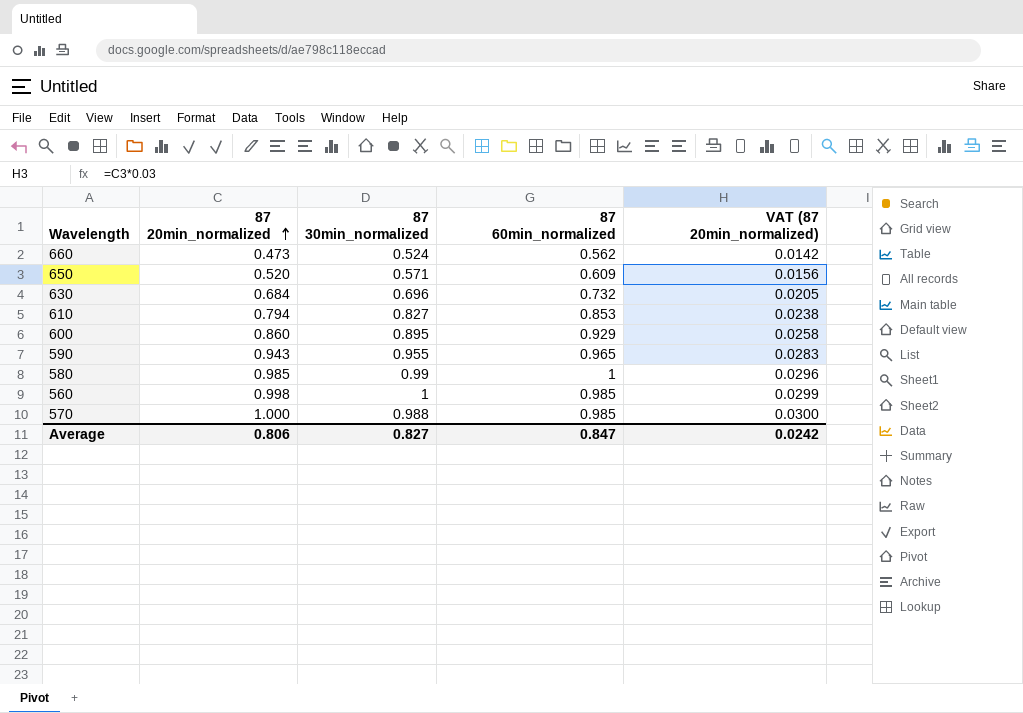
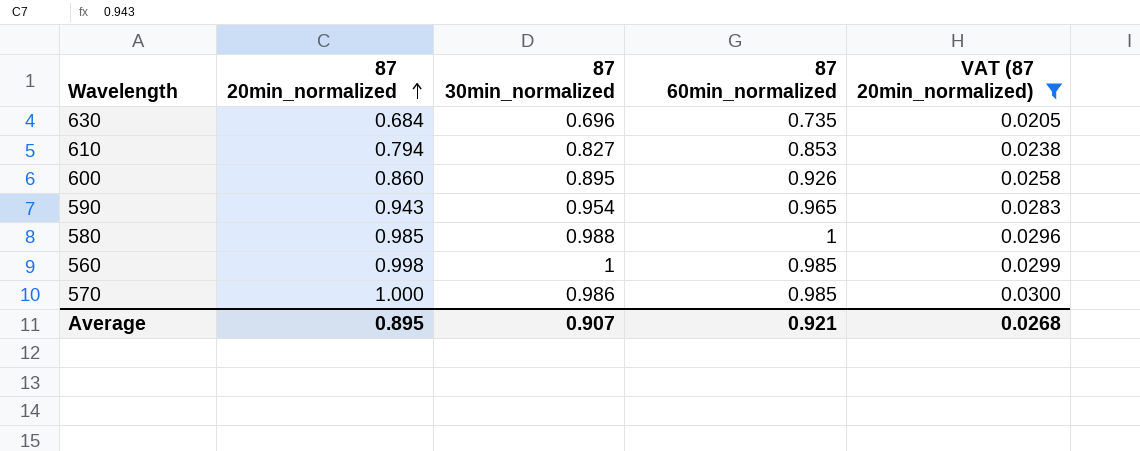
filter: none -> VAT (87 20min_normalized) >= 0.0205
630 | 87 60min_normalized: 0.732 -> 0.735
600 | 87 60min_normalized: 0.929 -> 0.926
590 | 87 30min_normalized: 0.955 -> 0.954
580 | 87 30min_normalized: 0.99 -> 0.988
570 | 87 30min_normalized: 0.988 -> 0.986
Average | 87 20min_normalized: 0.806 -> 0.895
Average | 87 30min_normalized: 0.827 -> 0.907
Average | 87 60min_normalized: 0.847 -> 0.921
Average | VAT (87 20min_normalized): 0.0242 -> 0.0268

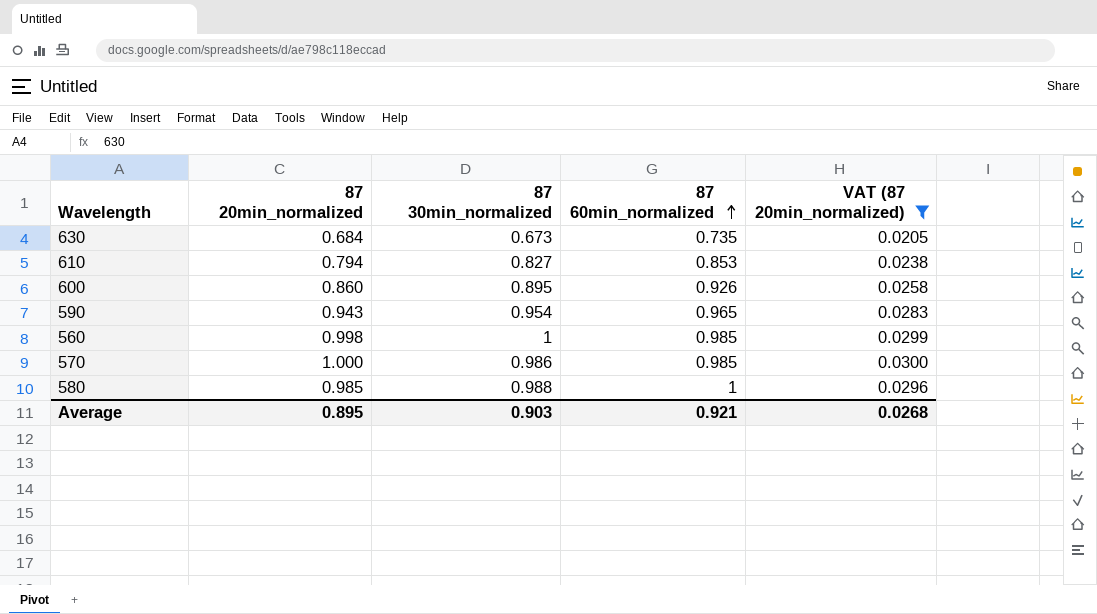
row order: 87 20min_normalized ascending -> 87 60min_normalized ascending
630 | 87 30min_normalized: 0.696 -> 0.673
Average | 87 30min_normalized: 0.907 -> 0.903

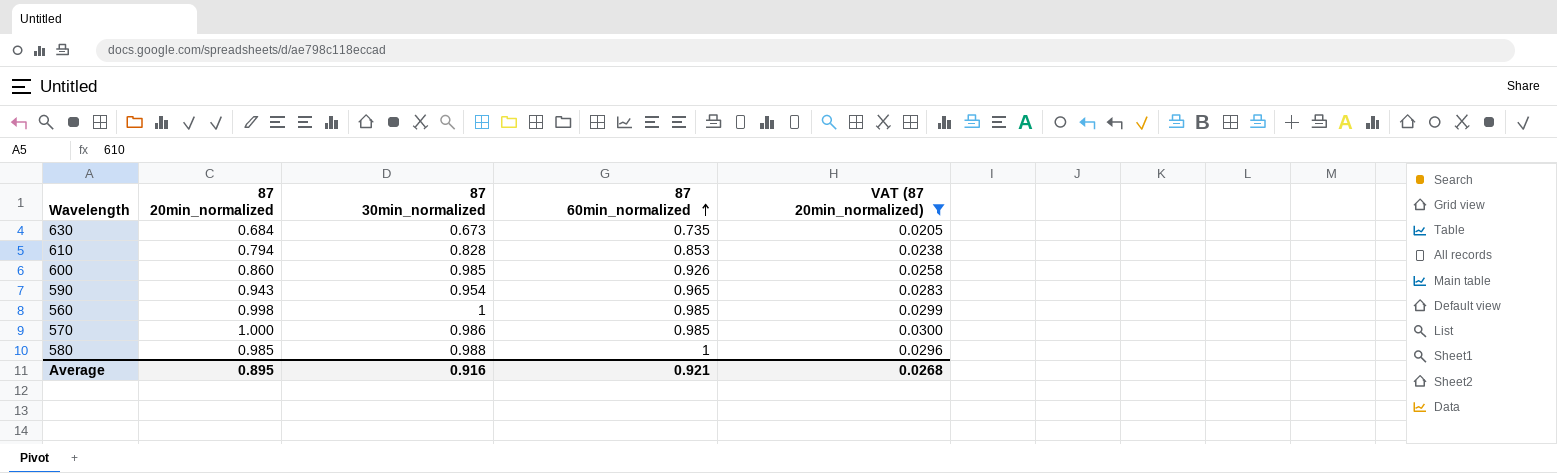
610 | 87 30min_normalized: 0.827 -> 0.828
600 | 87 30min_normalized: 0.895 -> 0.985
Average | 87 30min_normalized: 0.903 -> 0.916

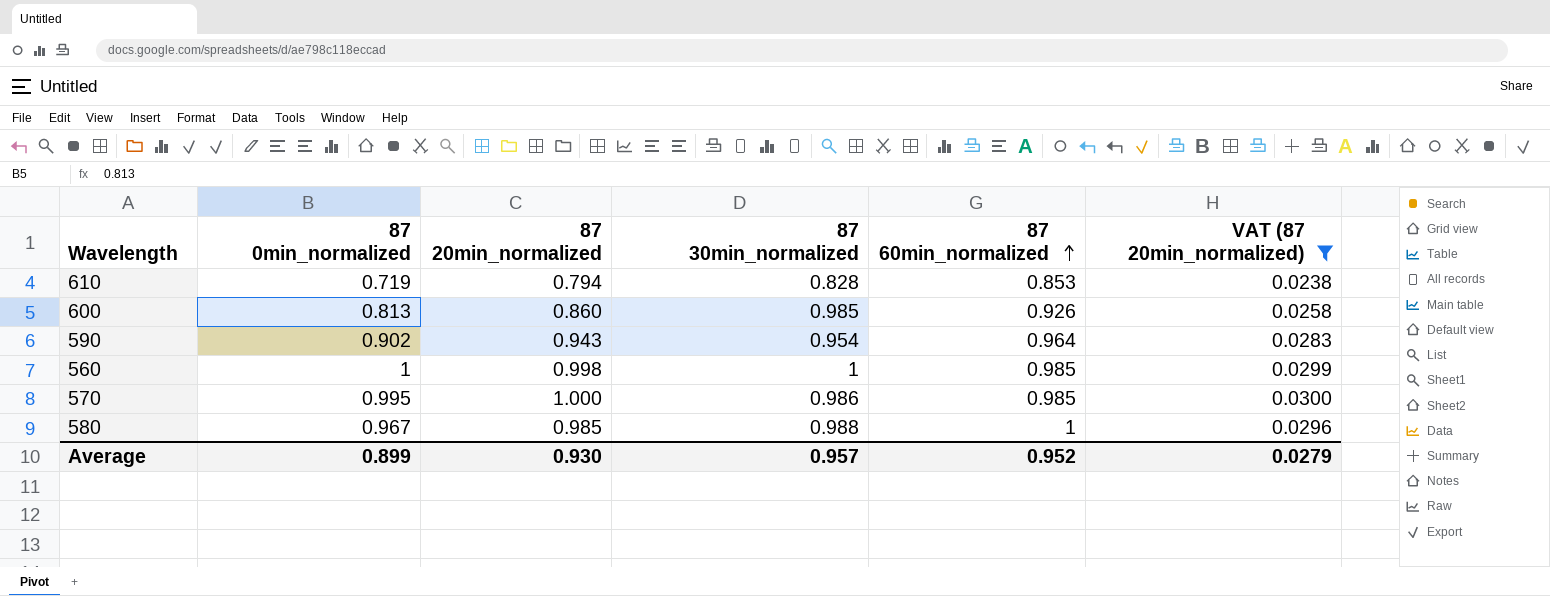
column 87 0min_normalized | position: none -> 2
row 630: 0.684 | 0.673 | 0.735 | 0.0205 -> none
590 | 87 60min_normalized: 0.965 -> 0.964
Average | 87 20min_normalized: 0.895 -> 0.930
Average | 87 30min_normalized: 0.916 -> 0.957
Average | 87 60min_normalized: 0.921 -> 0.952
Average | VAT (87 20min_normalized): 0.0268 -> 0.0279

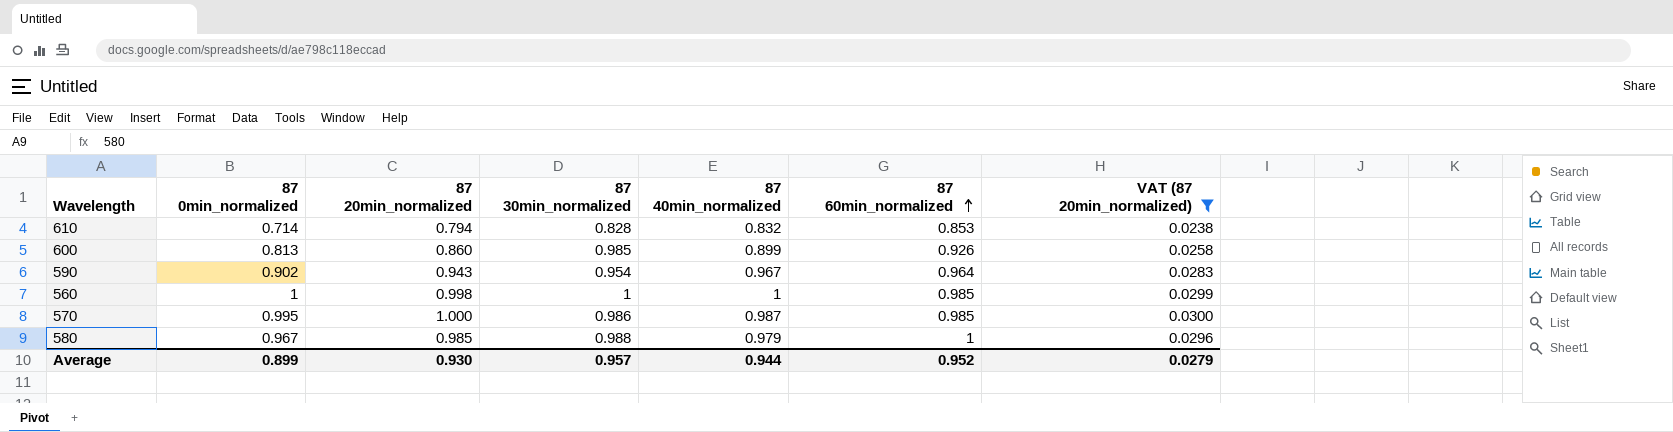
column 87 40min_normalized | position: none -> 5
610 | 87 0min_normalized: 0.719 -> 0.714

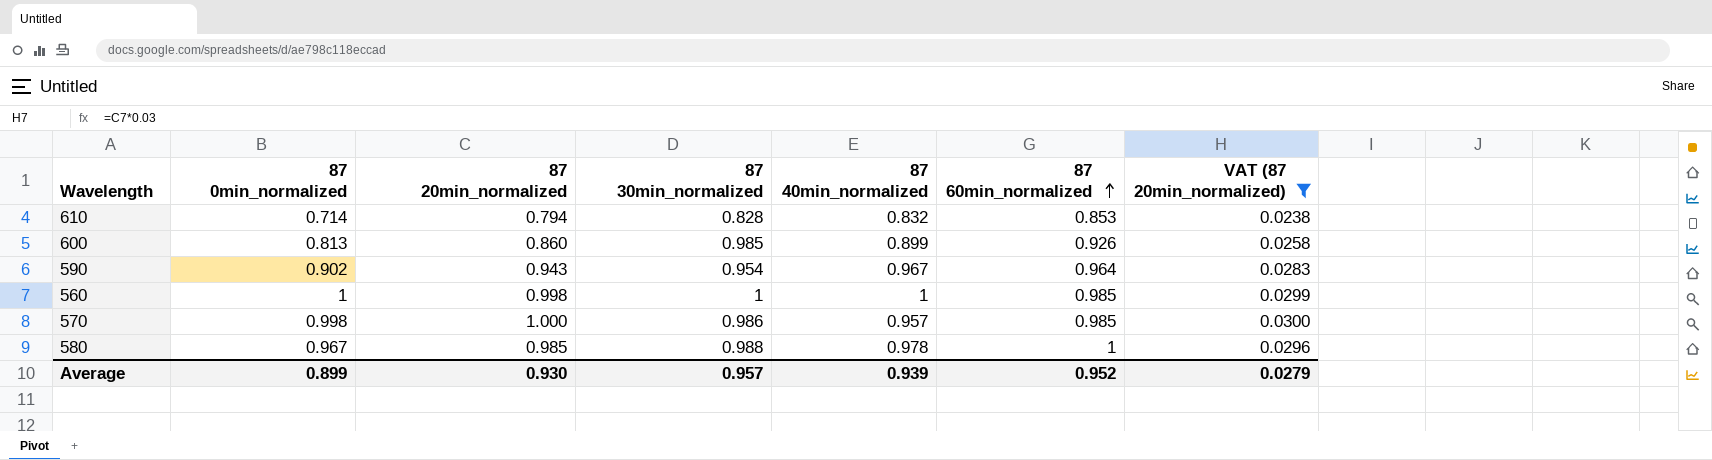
570 | 87 0min_normalized: 0.995 -> 0.998
570 | 87 40min_normalized: 0.987 -> 0.957
580 | 87 40min_normalized: 0.979 -> 0.978
Average | 87 40min_normalized: 0.944 -> 0.939

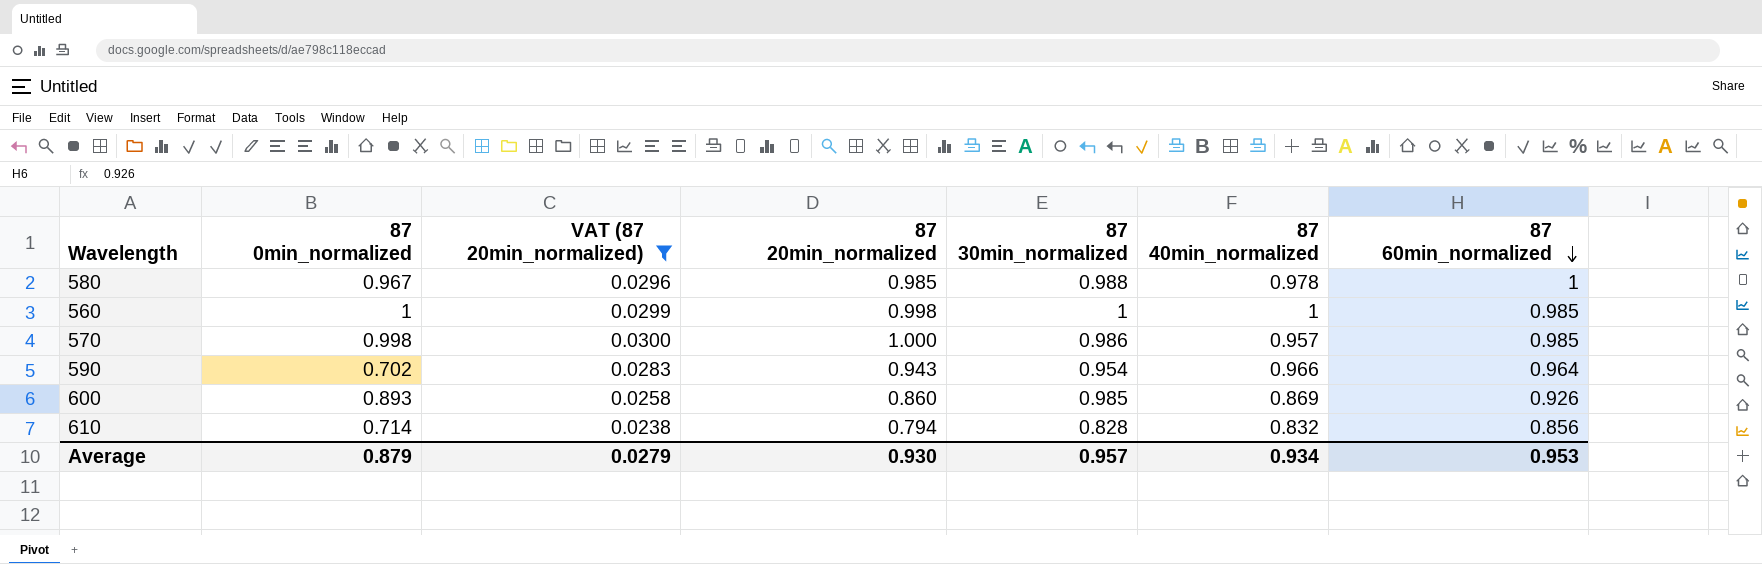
row order: 87 60min_normalized ascending -> 87 60min_normalized descending
column VAT (87 20min_normalized) | position: 7 -> 3
590 | 87 0min_normalized: 0.902 -> 0.702
590 | 87 40min_normalized: 0.967 -> 0.966
600 | 87 0min_normalized: 0.813 -> 0.893
600 | 87 40min_normalized: 0.899 -> 0.869
610 | 87 60min_normalized: 0.853 -> 0.856
Average | 87 0min_normalized: 0.899 -> 0.879
Average | 87 40min_normalized: 0.939 -> 0.934
Average | 87 60min_normalized: 0.952 -> 0.953

